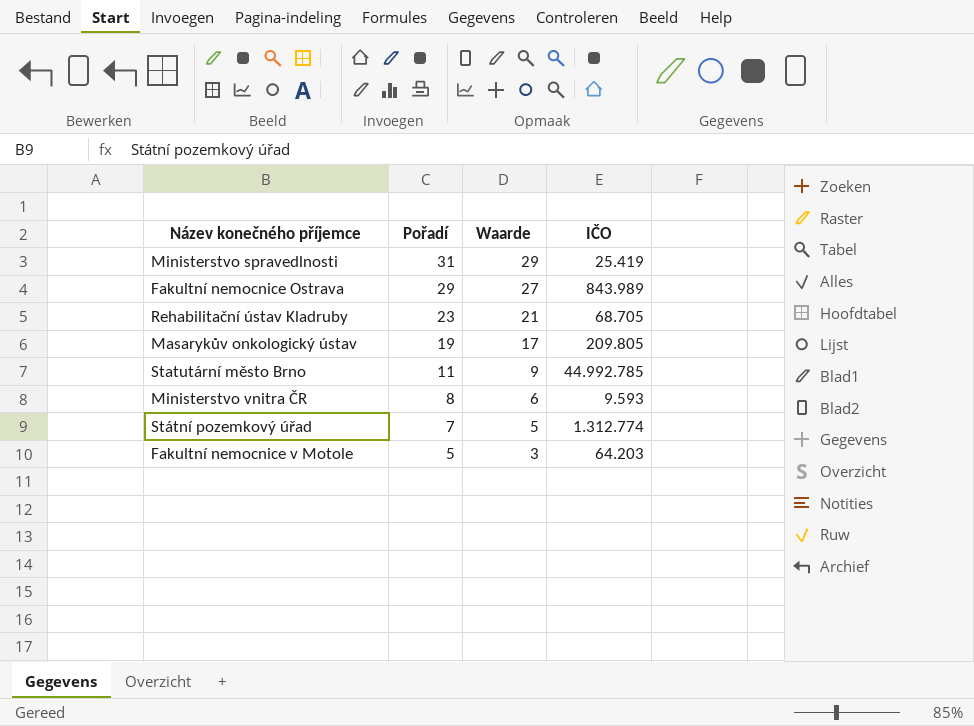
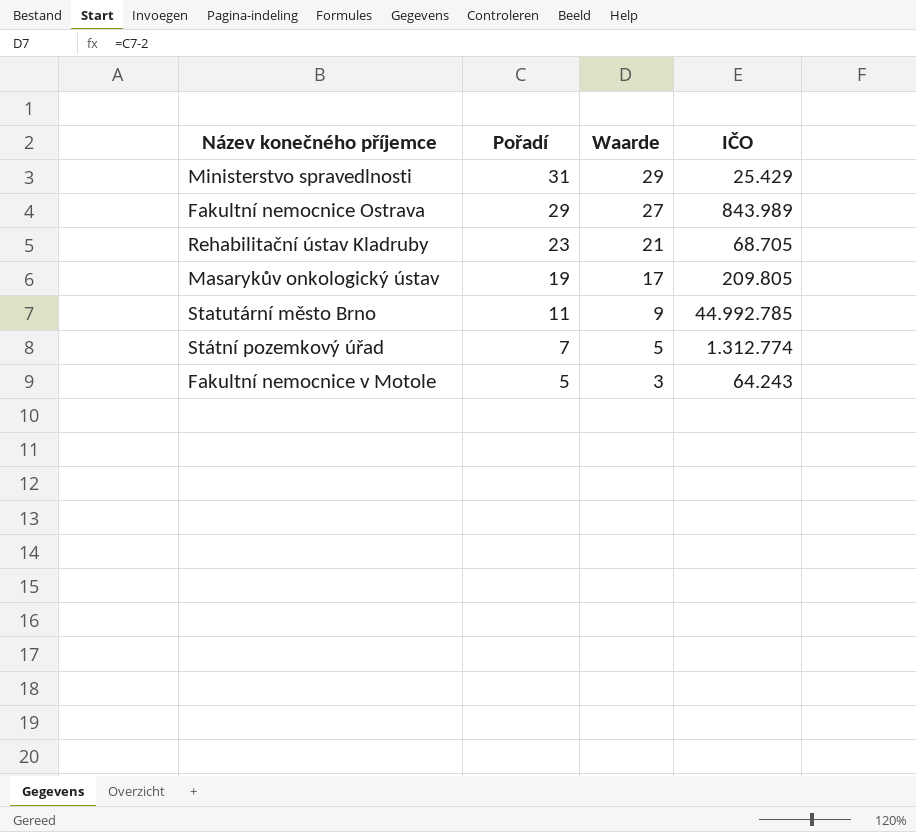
row Ministerstvo vnitra ČR: 8 | 6 | 9.593 -> none
Ministerstvo spravedlnosti | IČO: 25.419 -> 25.429
Fakultní nemocnice v Motole | IČO: 64.203 -> 64.243

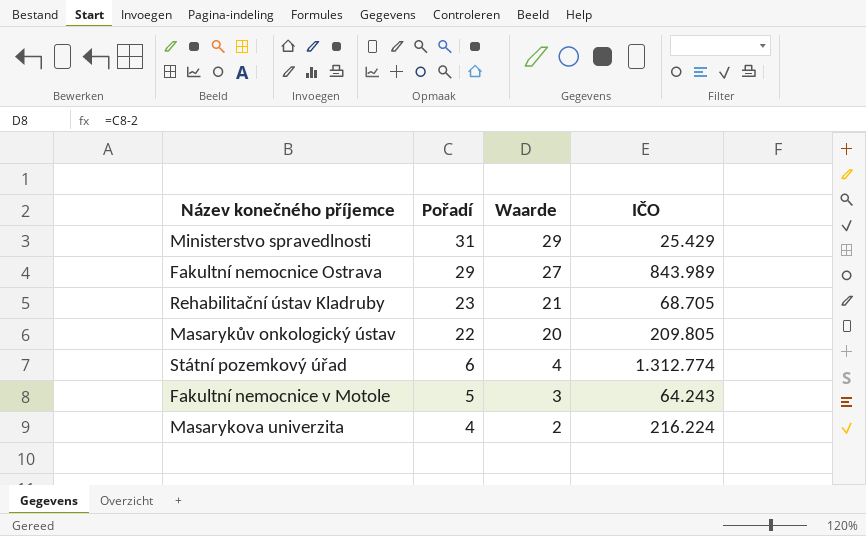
row Statutární město Brno: 11 | 9 | 44.992.785 -> none
Masarykův onkologický ústav | Pořadí: 19 -> 22
Masarykův onkologický ústav | Waarde: 17 -> 20
Státní pozemkový úřad | Pořadí: 7 -> 6
Státní pozemkový úřad | Waarde: 5 -> 4
row Masarykova univerzita: none -> 4 | 2 | 216.224

